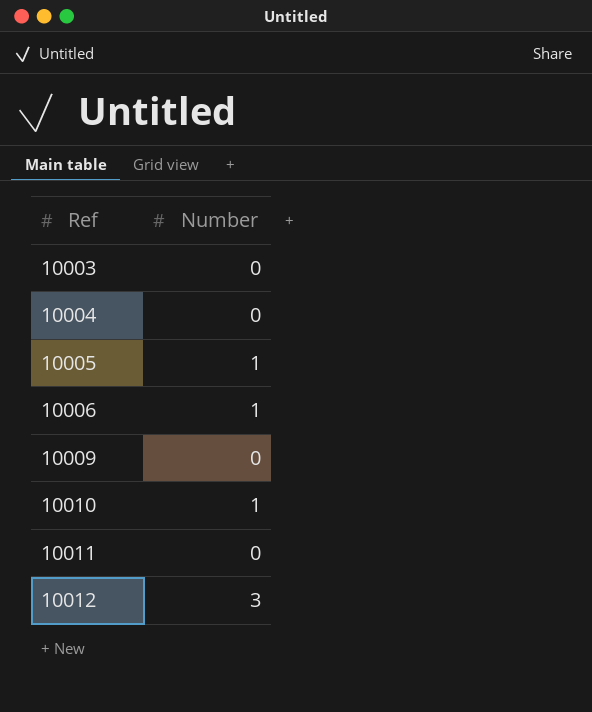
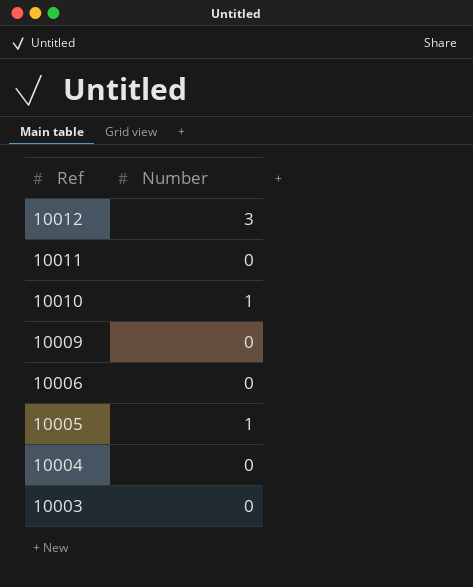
row order: Ref ascending -> Ref descending
10006 | Number: 1 -> 0

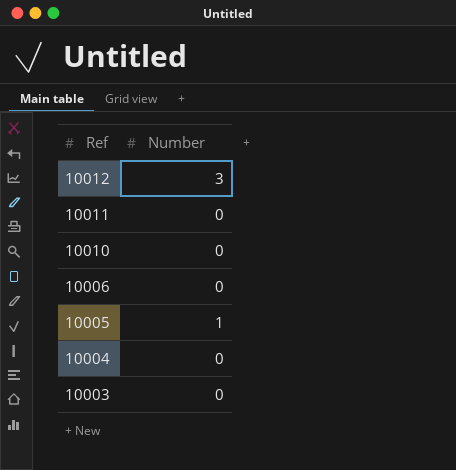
row 10009: 0 -> none
10010 | Number: 1 -> 0

